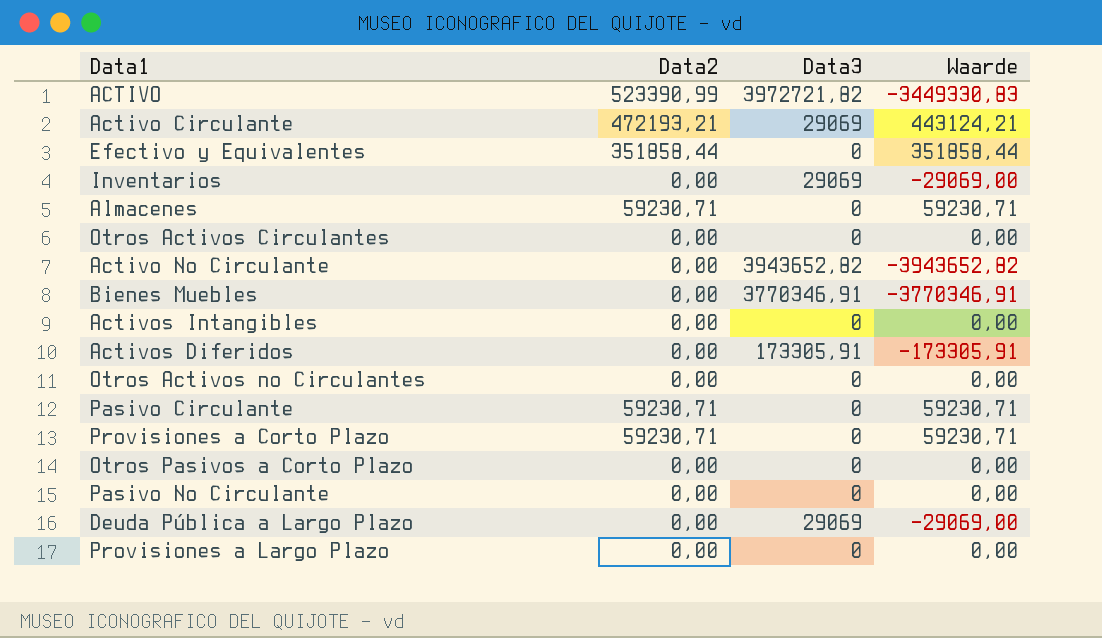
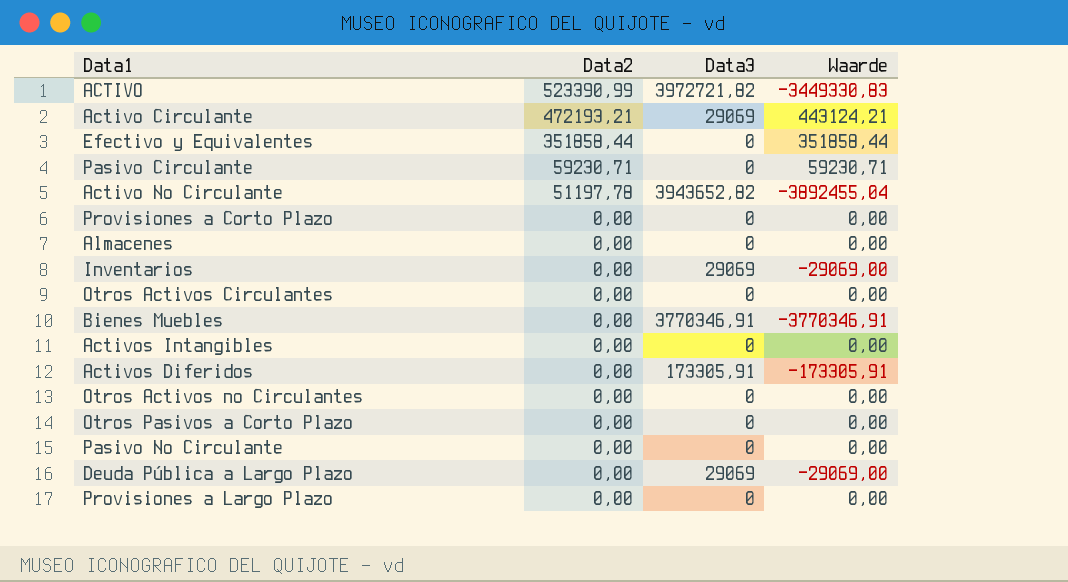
row order: none -> Data2 descending
Activo No Circulante | Data2: 0,00 -> 51197,78
Activo No Circulante | Waarde: -3943652,82 -> -3892455,04
Provisiones a Corto Plazo | Data2: 59230,71 -> 0,00
Provisiones a Corto Plazo | Waarde: 59230,71 -> 0,00
Almacenes | Data2: 59230,71 -> 0,00
Almacenes | Waarde: 59230,71 -> 0,00

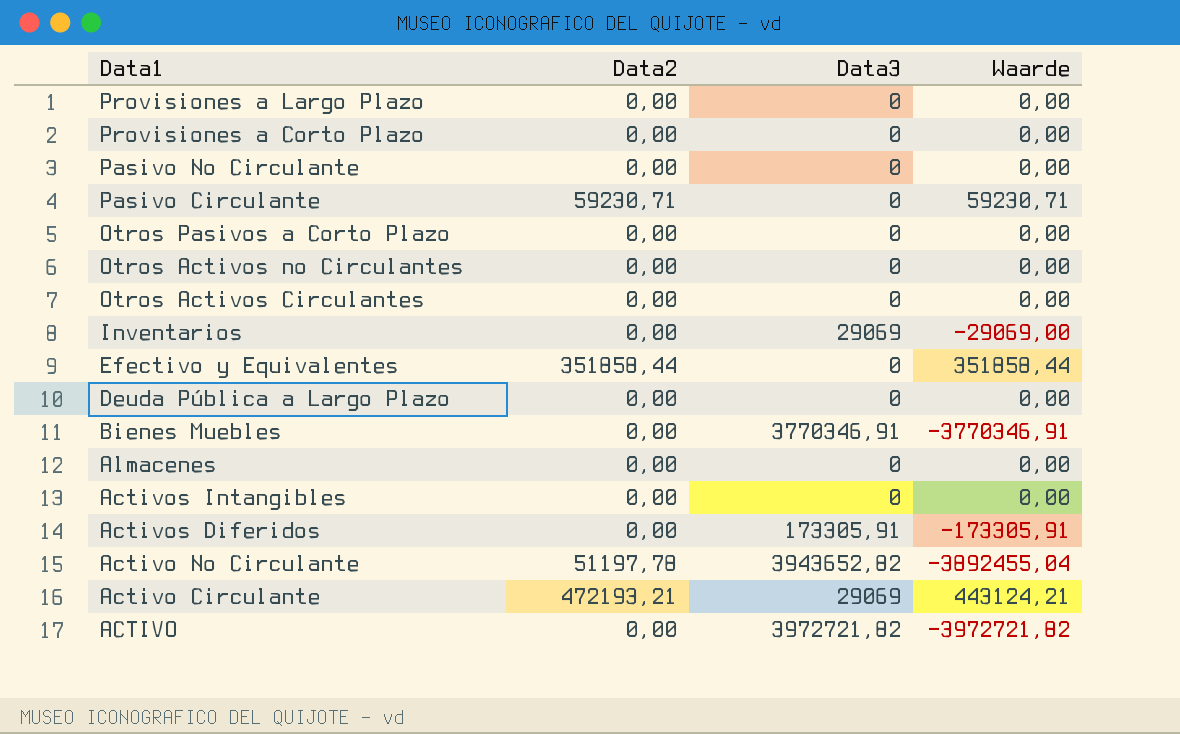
row order: Data2 descending -> Data1 descending
Deuda Pública a Largo Plazo | Data3: 29069 -> 0
Deuda Pública a Largo Plazo | Waarde: -29069,00 -> 0,00
ACTIVO | Data2: 523390,99 -> 0,00
ACTIVO | Waarde: -3449330,83 -> -3972721,82

